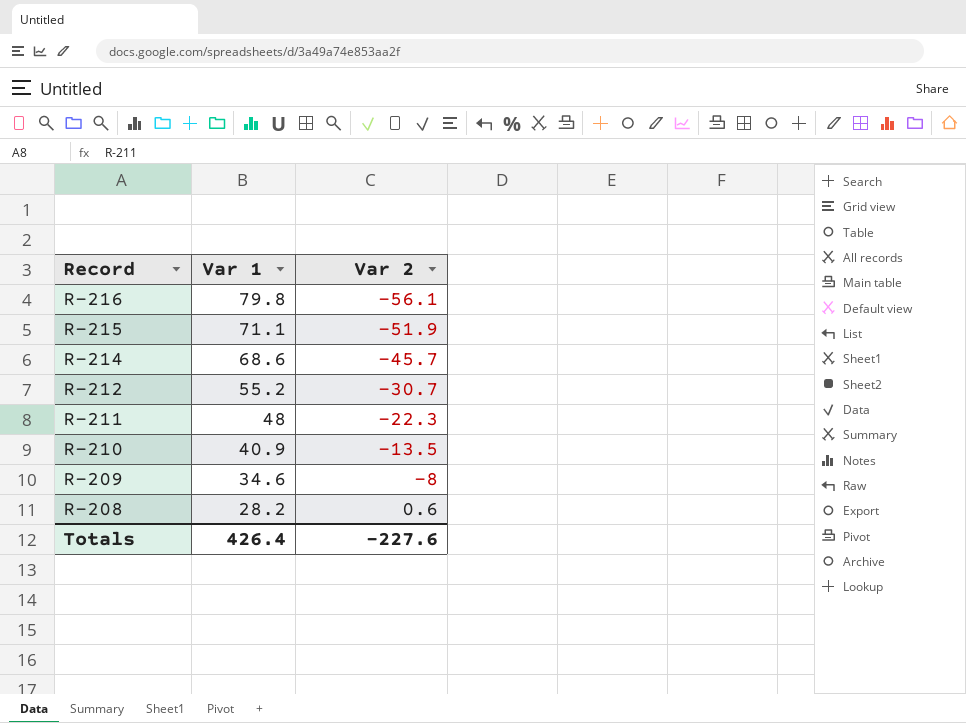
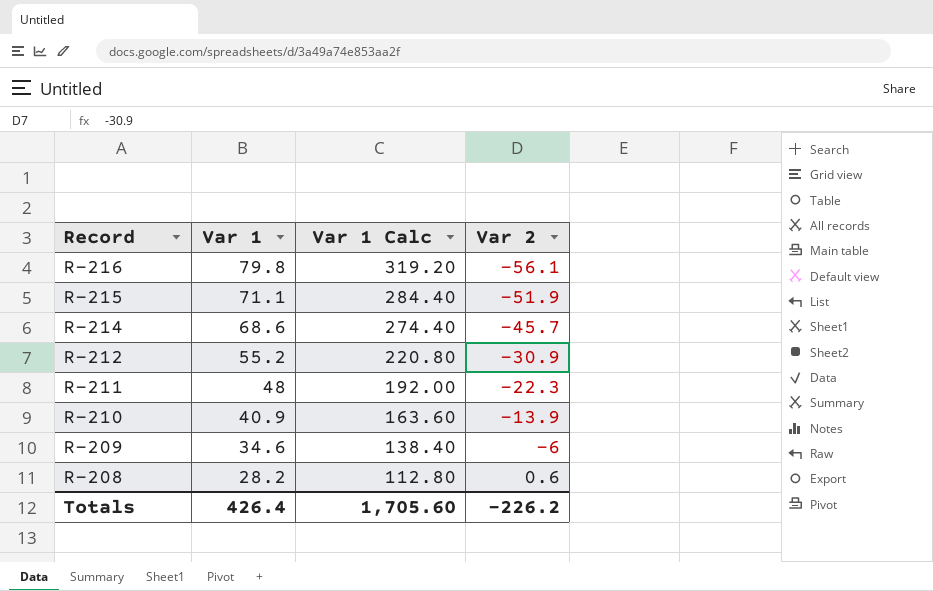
column Var 1 Calc | formula: none -> [Var 1] * 4
R-212 | Var 2: -30.7 -> -30.9
R-210 | Var 2: -13.5 -> -13.9
R-209 | Var 2: -8 -> -6
Totals | Var 2: -227.6 -> -226.2

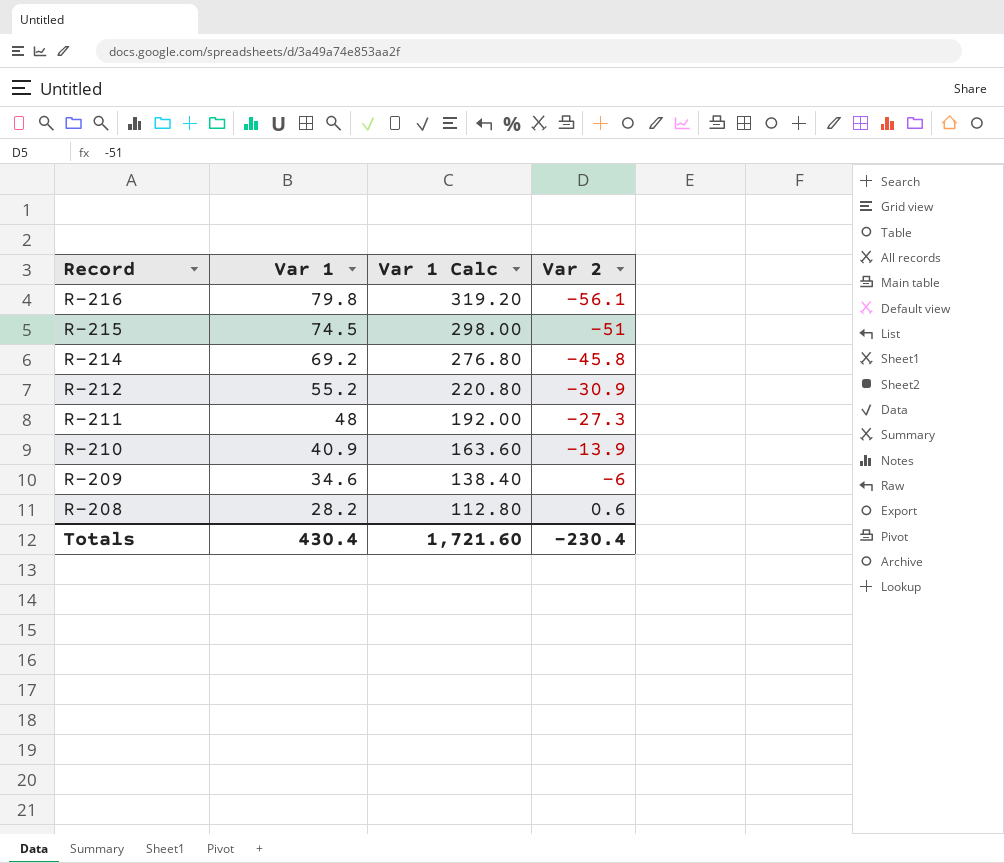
R-215 | Var 1: 71.1 -> 74.5
R-215 | Var 1 Calc: 284.40 -> 298.00
R-215 | Var 2: -51.9 -> -51
R-214 | Var 1: 68.6 -> 69.2
R-214 | Var 1 Calc: 274.40 -> 276.80
R-214 | Var 2: -45.7 -> -45.8
R-211 | Var 2: -22.3 -> -27.3
Totals | Var 1: 426.4 -> 430.4
Totals | Var 1 Calc: 1,705.60 -> 1,721.60
Totals | Var 2: -226.2 -> -230.4

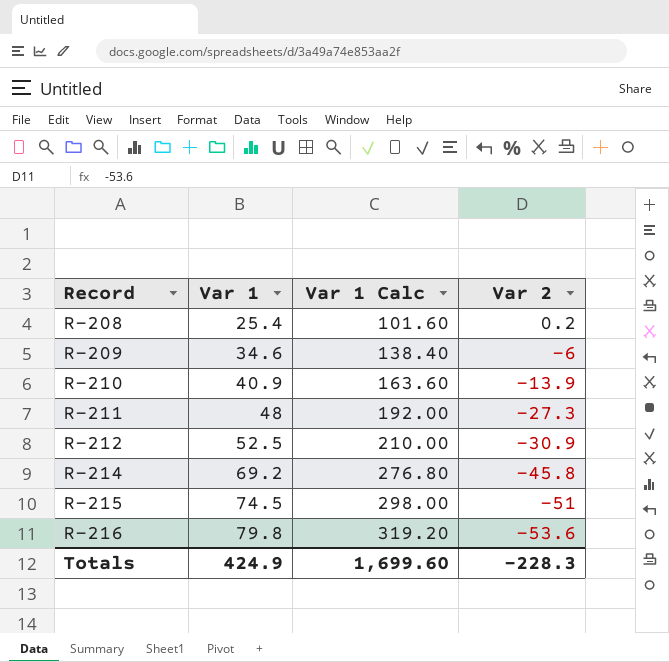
row order: Record descending -> Record ascending
R-208 | Var 1: 28.2 -> 25.4
R-208 | Var 1 Calc: 112.80 -> 101.60
R-208 | Var 2: 0.6 -> 0.2
R-212 | Var 1: 55.2 -> 52.5
R-212 | Var 1 Calc: 220.80 -> 210.00
R-216 | Var 2: -56.1 -> -53.6
Totals | Var 1: 430.4 -> 424.9
Totals | Var 1 Calc: 1,721.60 -> 1,699.60
Totals | Var 2: -230.4 -> -228.3

